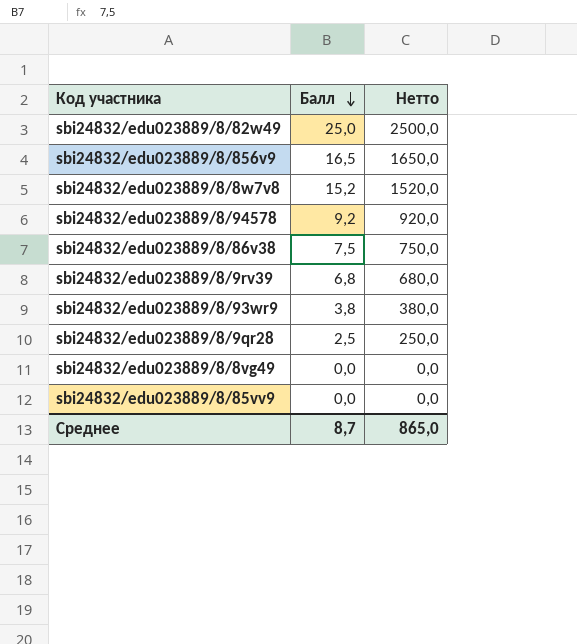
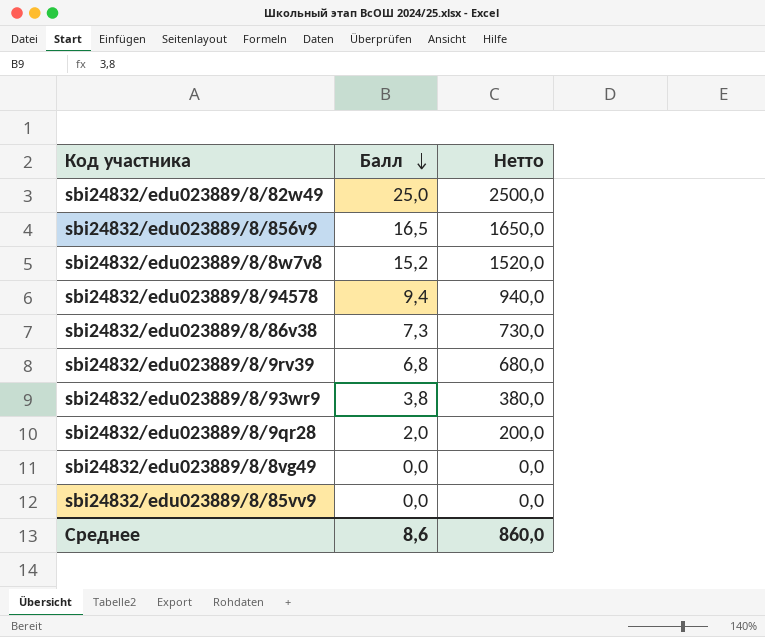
sbi24832/edu023889/8/94578 | Балл: 9,2 -> 9,4
sbi24832/edu023889/8/94578 | Нетто: 920,0 -> 940,0
sbi24832/edu023889/8/86v38 | Балл: 7,5 -> 7,3
sbi24832/edu023889/8/86v38 | Нетто: 750,0 -> 730,0
sbi24832/edu023889/8/9qr28 | Балл: 2,5 -> 2,0
sbi24832/edu023889/8/9qr28 | Нетто: 250,0 -> 200,0
Среднее | Балл: 8,7 -> 8,6
Среднее | Нетто: 865,0 -> 860,0

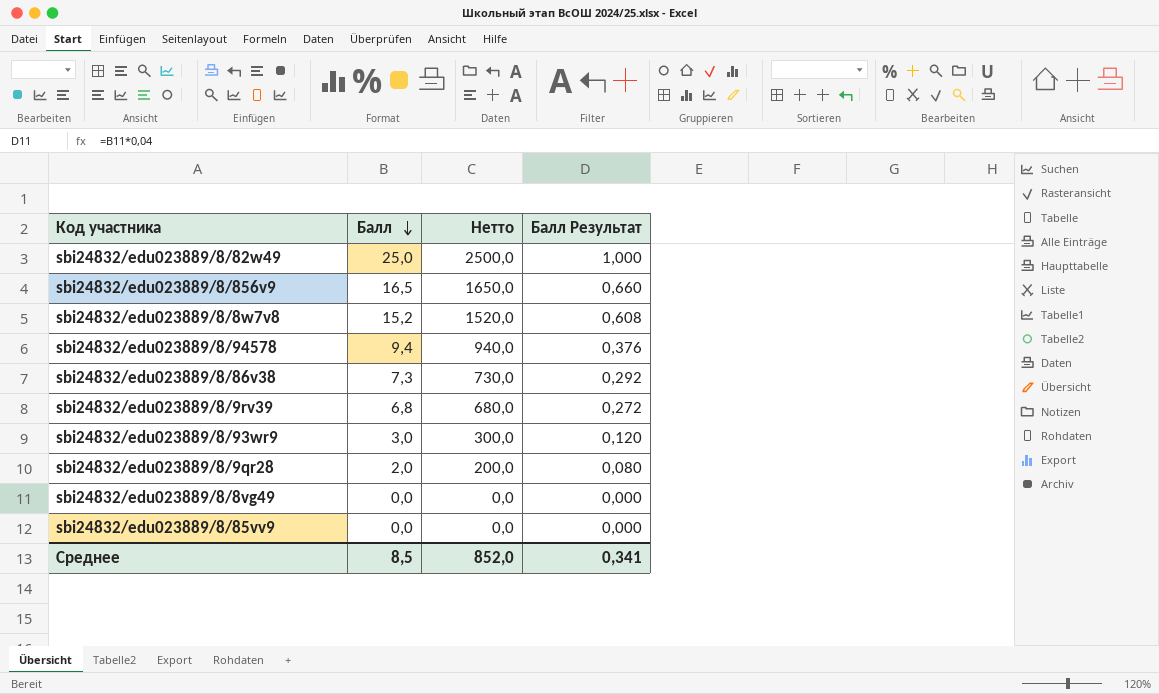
column Балл Результат | formula: none -> [Балл] * 0,04
sbi24832/edu023889/8/93wr9 | Балл: 3,8 -> 3,0
sbi24832/edu023889/8/93wr9 | Нетто: 380,0 -> 300,0
Среднее | Балл: 8,6 -> 8,5
Среднее | Нетто: 860,0 -> 852,0

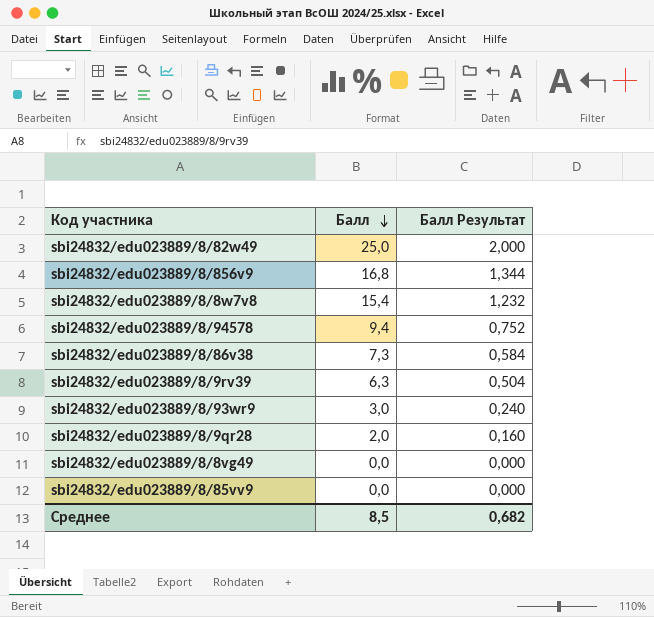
column Нетто | formula: [Балл] * 100 -> none
column Балл Результат | formula: [Балл] * 0,04 -> [Балл] * 0,08
sbi24832/edu023889/8/856v9 | Балл: 16,5 -> 16,8
sbi24832/edu023889/8/8w7v8 | Балл: 15,2 -> 15,4
sbi24832/edu023889/8/9rv39 | Балл: 6,8 -> 6,3
Среднее | Балл Результат: 0,341 -> 0,682

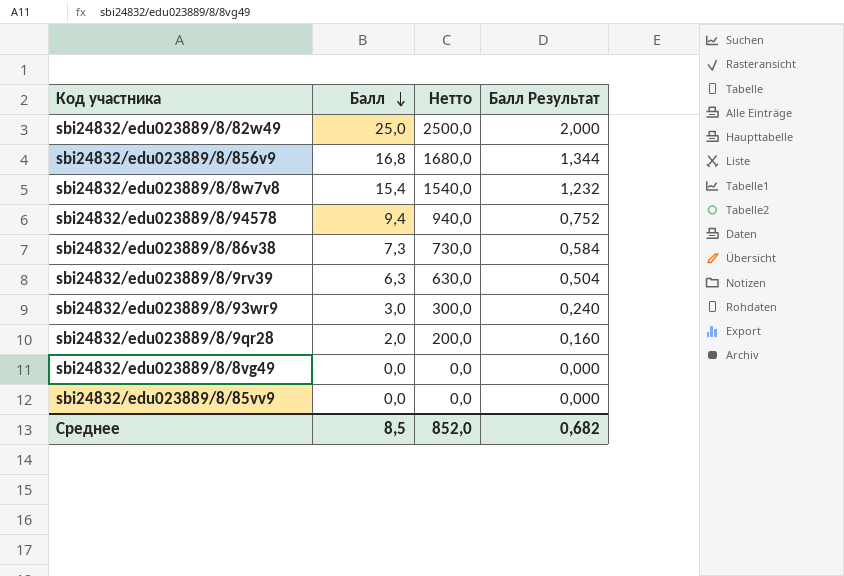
column Нетто | formula: none -> [Балл] * 100

